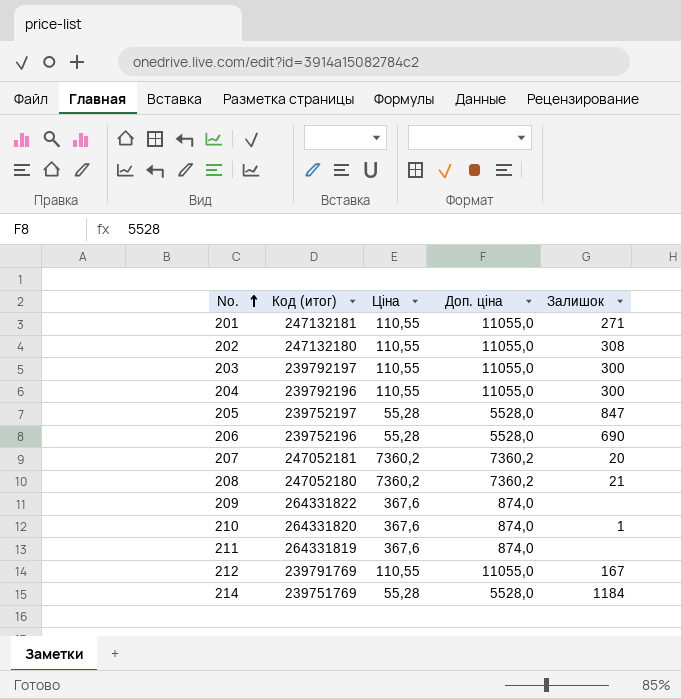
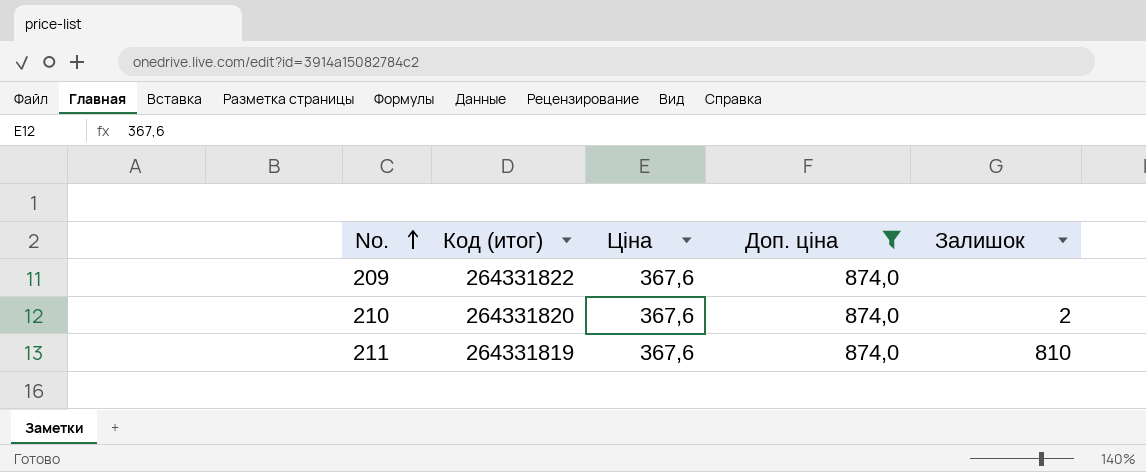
filter: none -> Доп. ціна = 874,0
210 | Залишок: 1 -> 2
211 | Залишок: none -> 810

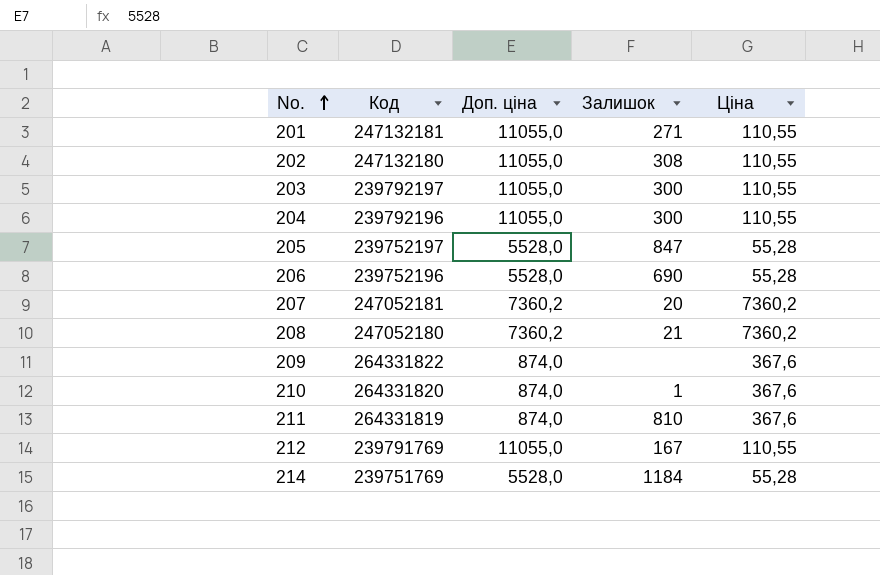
filter: Доп. ціна = 874,0 -> none
column name: Код (итог) -> Код
column Ціна | position: 3 -> 5
210 | Залишок: 2 -> 1

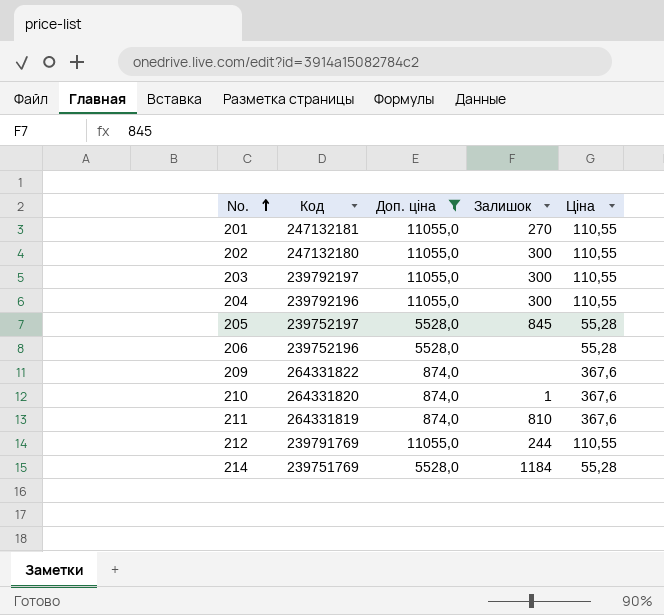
filter: none -> Доп. ціна != 7360,2
201 | Залишок: 271 -> 270
202 | Залишок: 308 -> 300
205 | Залишок: 847 -> 845
206 | Залишок: 690 -> none
212 | Залишок: 167 -> 244

